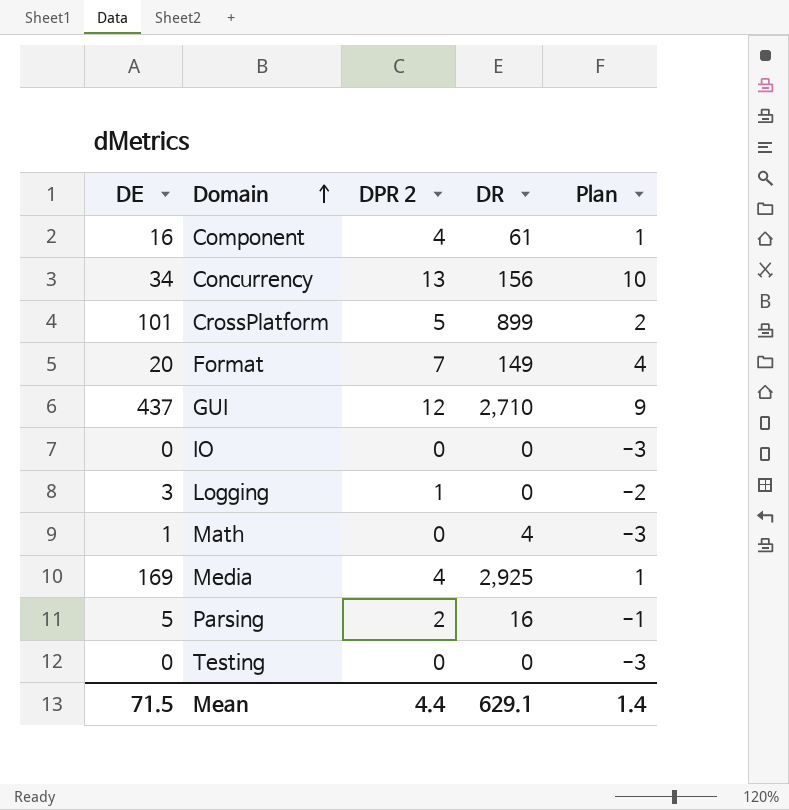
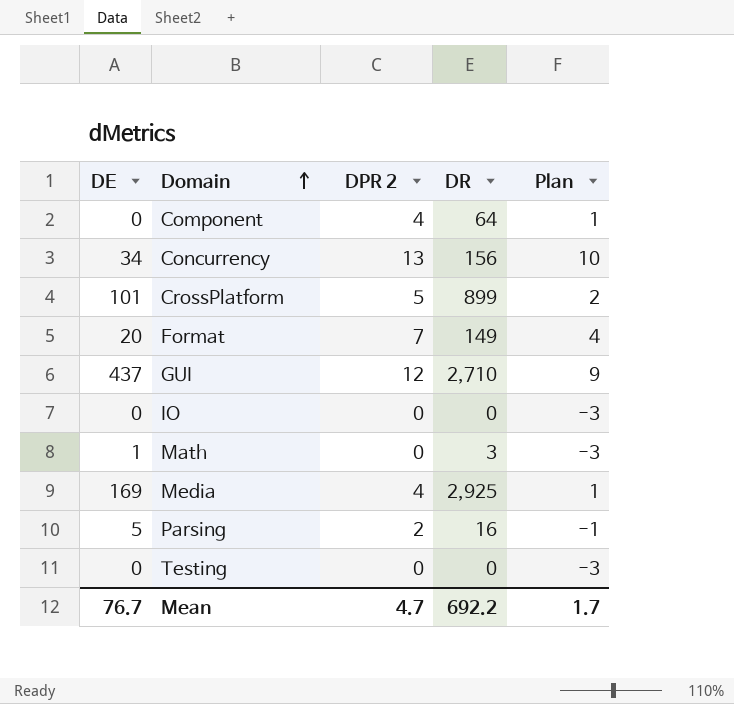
row Logging: 3 | 1 | 0 | -2 -> none
Component | DE: 16 -> 0
Component | DR: 61 -> 64
Math | DR: 4 -> 3
Mean | DE: 71.5 -> 76.7
Mean | DPR 2: 4.4 -> 4.7
Mean | DR: 629.1 -> 692.2
Mean | Plan: 1.4 -> 1.7

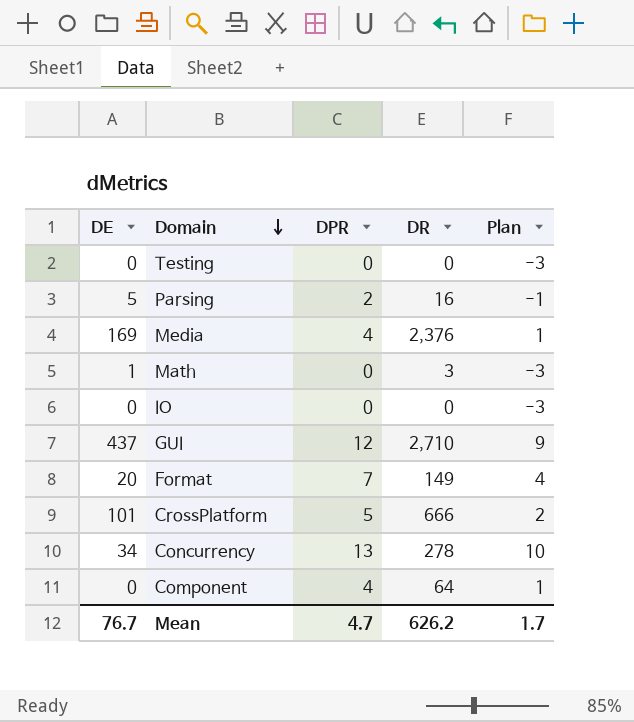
row order: Domain ascending -> Domain descending
column name: DPR 2 -> DPR
Media | DR: 2,925 -> 2,376
CrossPlatform | DR: 899 -> 666
Concurrency | DR: 156 -> 278
Mean | DR: 692.2 -> 626.2

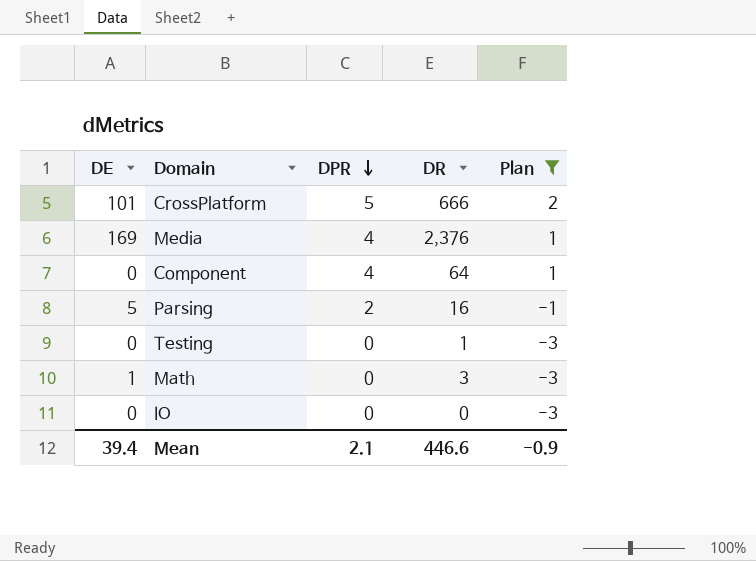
filter: none -> Plan <= 2
row order: Domain descending -> DPR descending
Testing | DR: 0 -> 1
Mean | DE: 76.7 -> 39.4
Mean | DPR: 4.7 -> 2.1
Mean | DR: 626.2 -> 446.6
Mean | Plan: 1.7 -> -0.9

